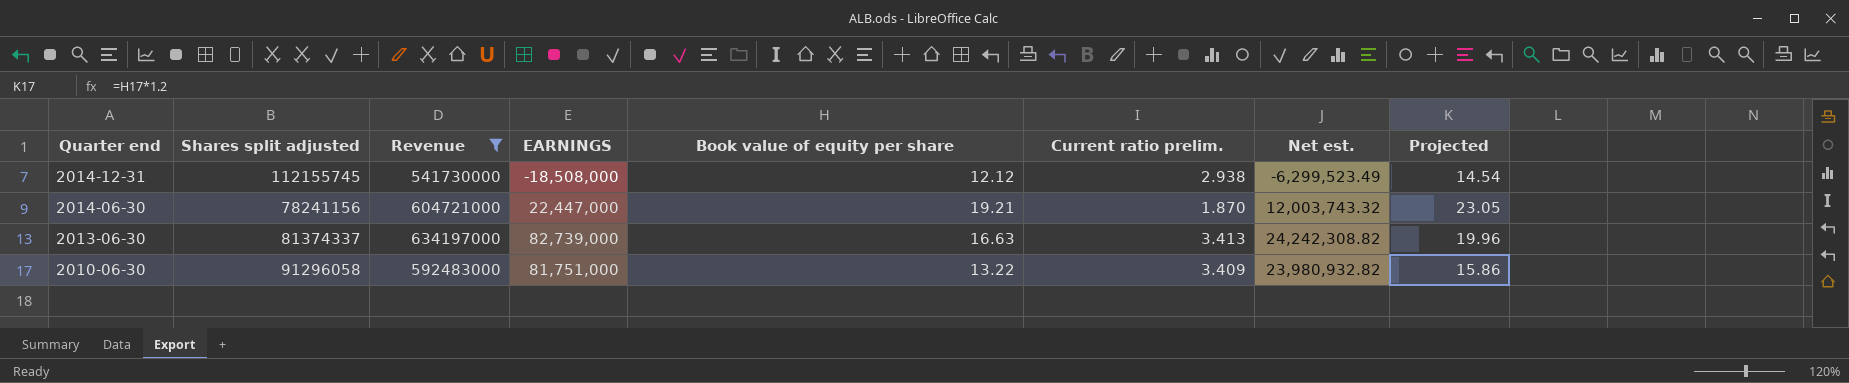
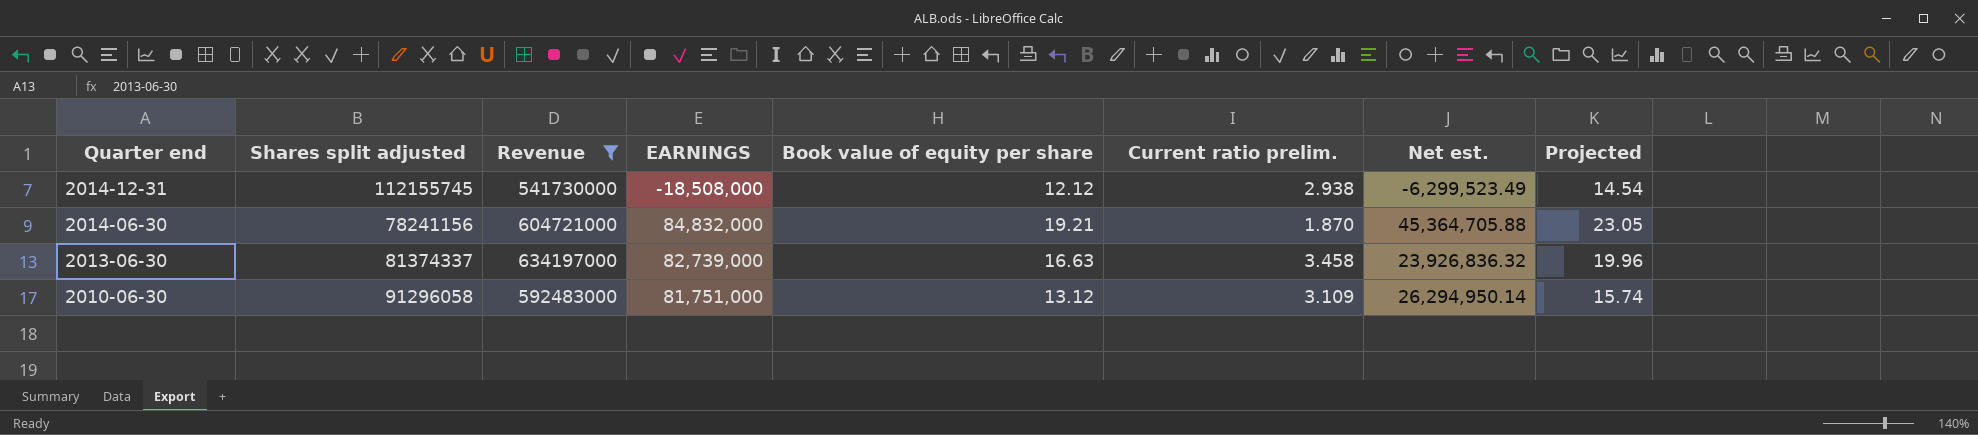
2014-06-30 | EARNINGS: 22,447,000 -> 84,832,000
2014-06-30 | Net est.: 12,003,743.32 -> 45,364,705.88
2013-06-30 | Current ratio prelim.: 3.413 -> 3.458
2013-06-30 | Net est.: 24,242,308.82 -> 23,926,836.32
2010-06-30 | Book value of equity per share: 13.22 -> 13.12
2010-06-30 | Current ratio prelim.: 3.409 -> 3.109
2010-06-30 | Net est.: 23,980,932.82 -> 26,294,950.14
2010-06-30 | Projected: 15.86 -> 15.74

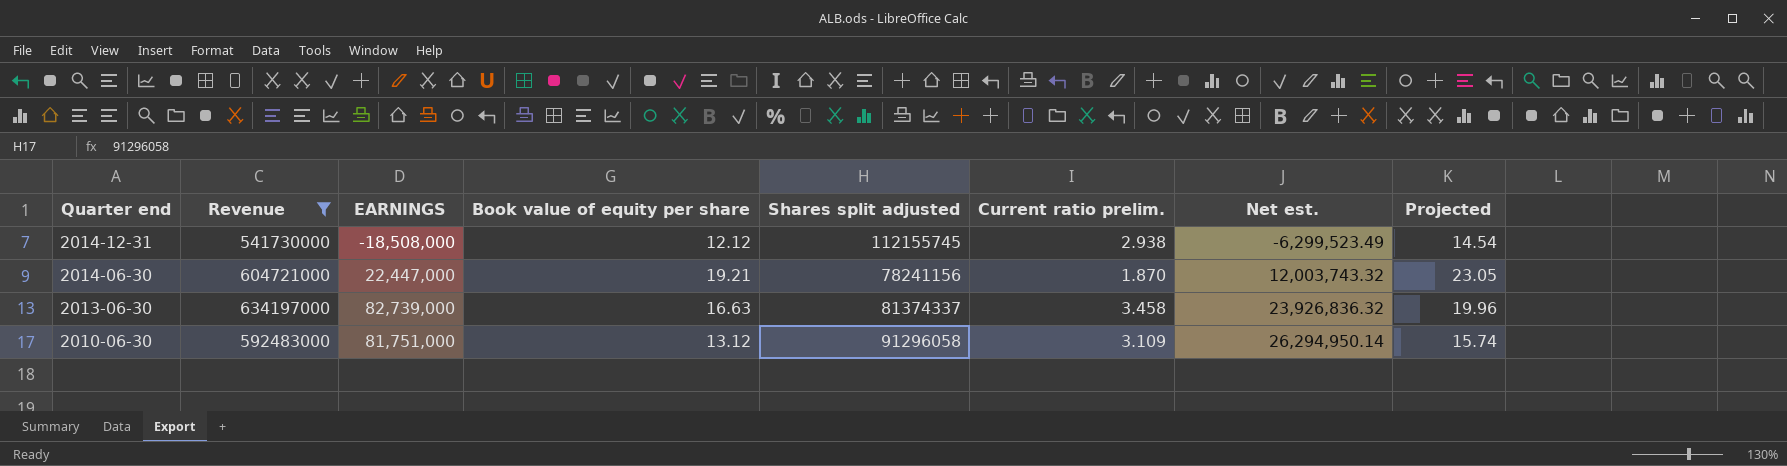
column Shares split adjusted | position: 2 -> 5
2014-06-30 | EARNINGS: 84,832,000 -> 22,447,000
2014-06-30 | Net est.: 45,364,705.88 -> 12,003,743.32

